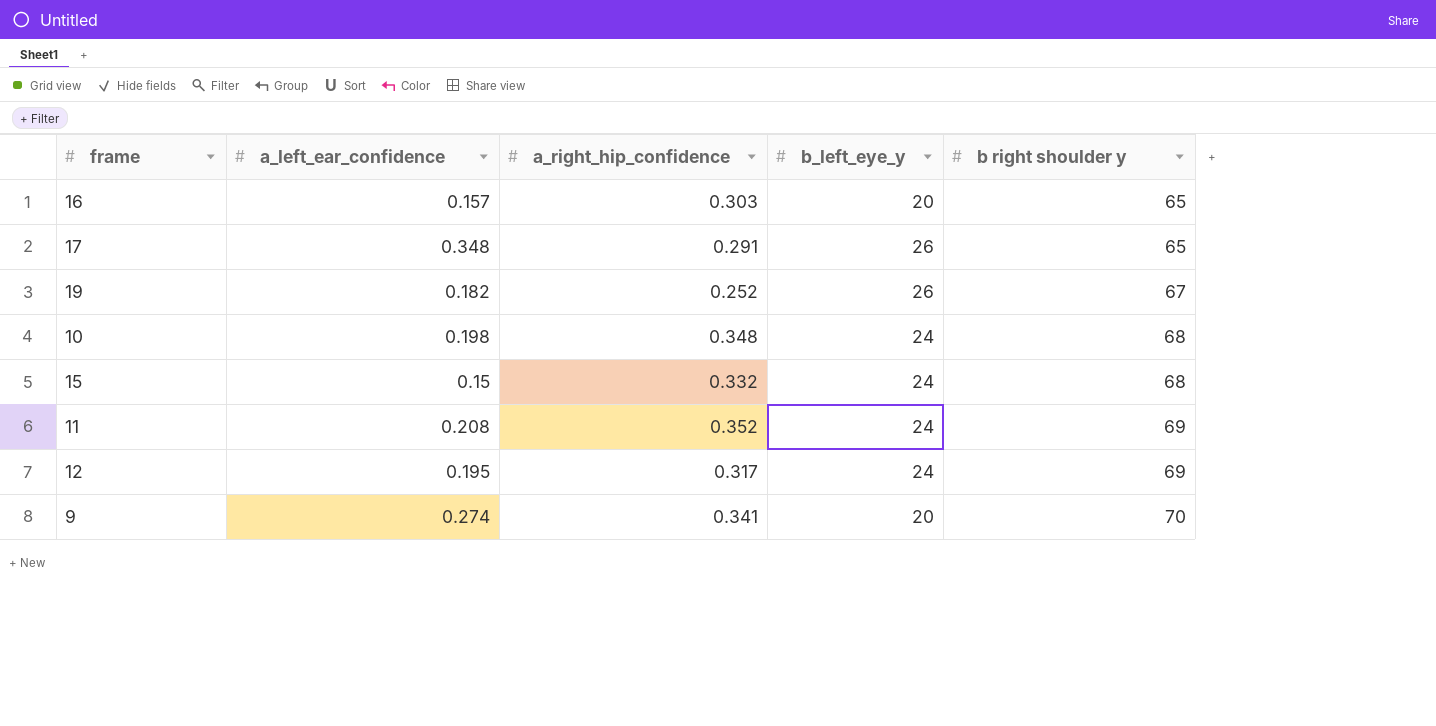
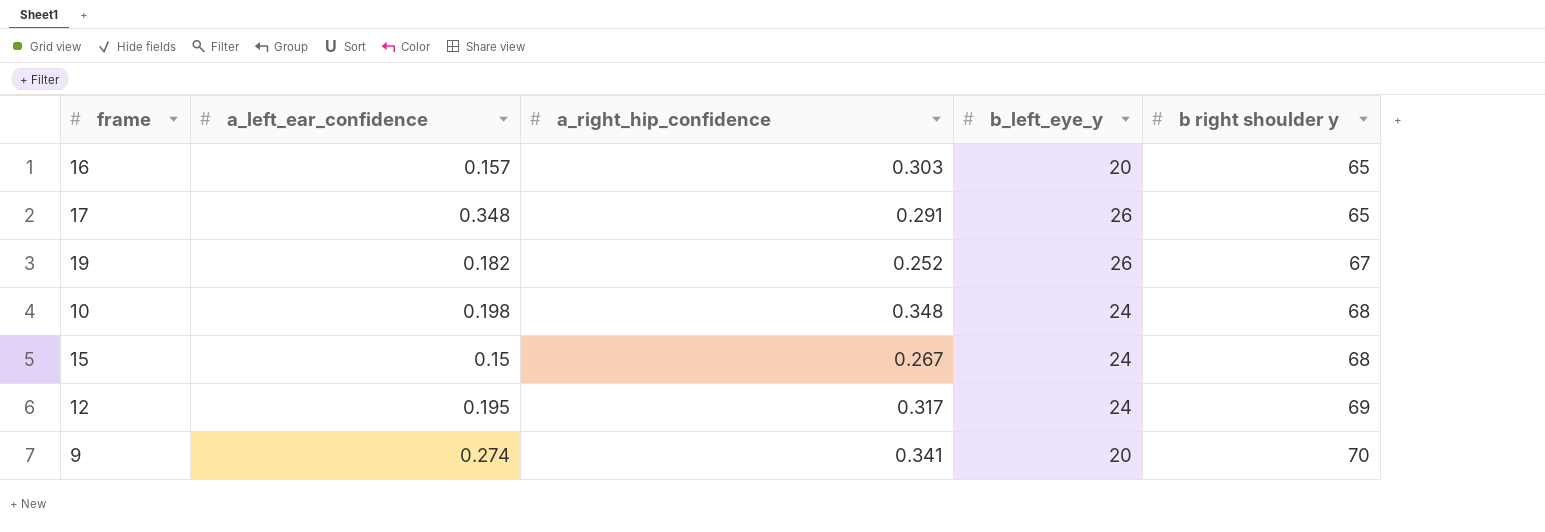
row 11: 0.208 | 0.352 | 24 | 69 -> none
15 | a_right_hip_confidence: 0.332 -> 0.267

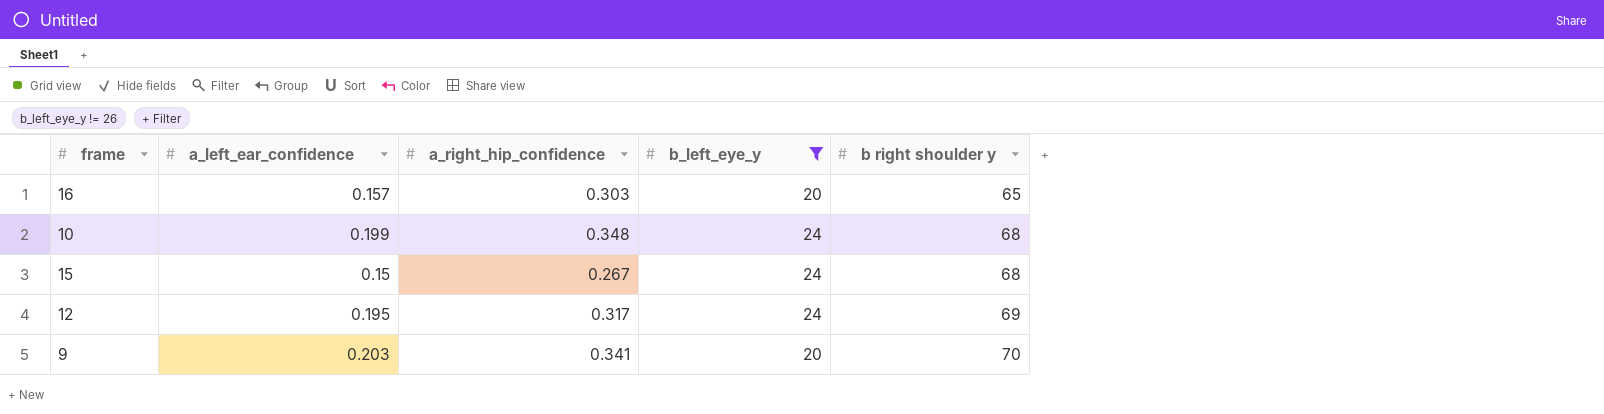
filter: none -> b_left_eye_y != 26
10 | a_left_ear_confidence: 0.198 -> 0.199
9 | a_left_ear_confidence: 0.274 -> 0.203

